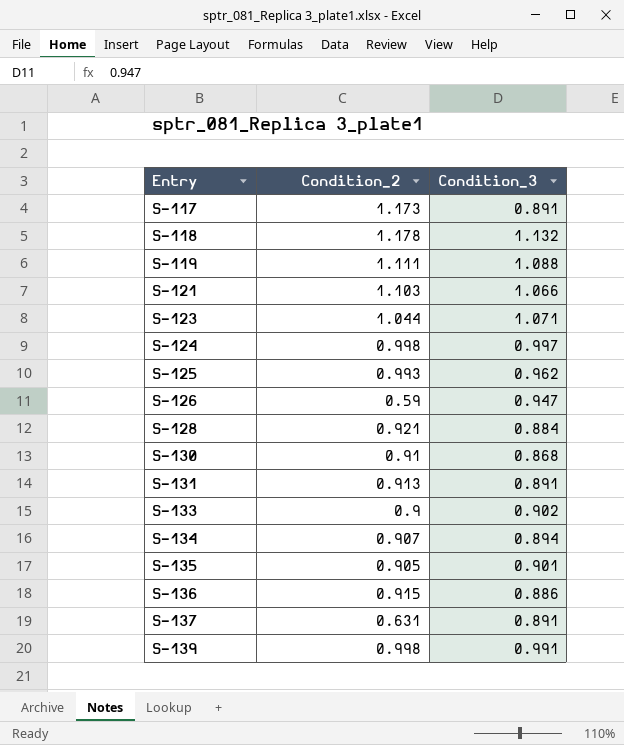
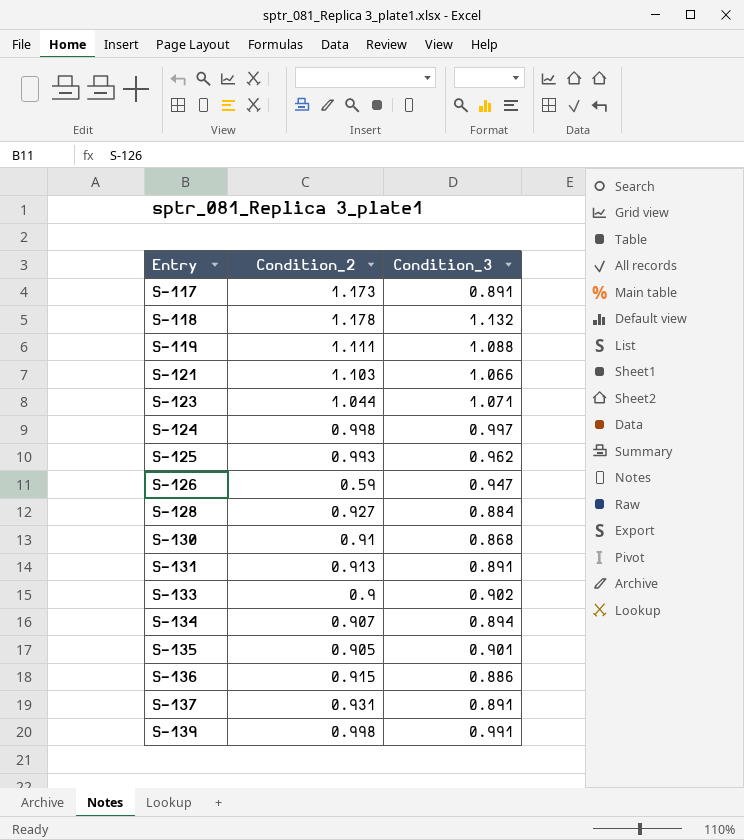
S-128 | Condition_2: 0.921 -> 0.927
S-137 | Condition_2: 0.631 -> 0.931

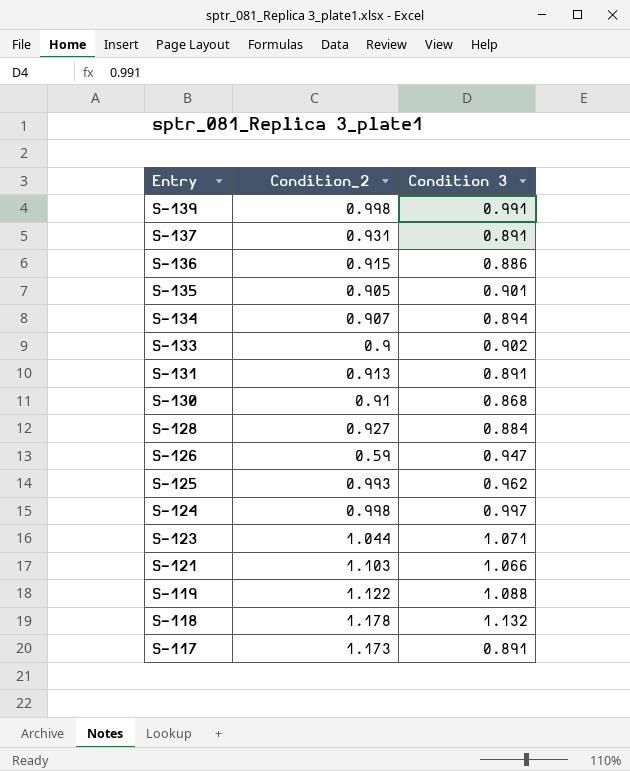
row order: Entry ascending -> Entry descending
column name: Condition_3 -> Condition 3
S-119 | Condition_2: 1.111 -> 1.122

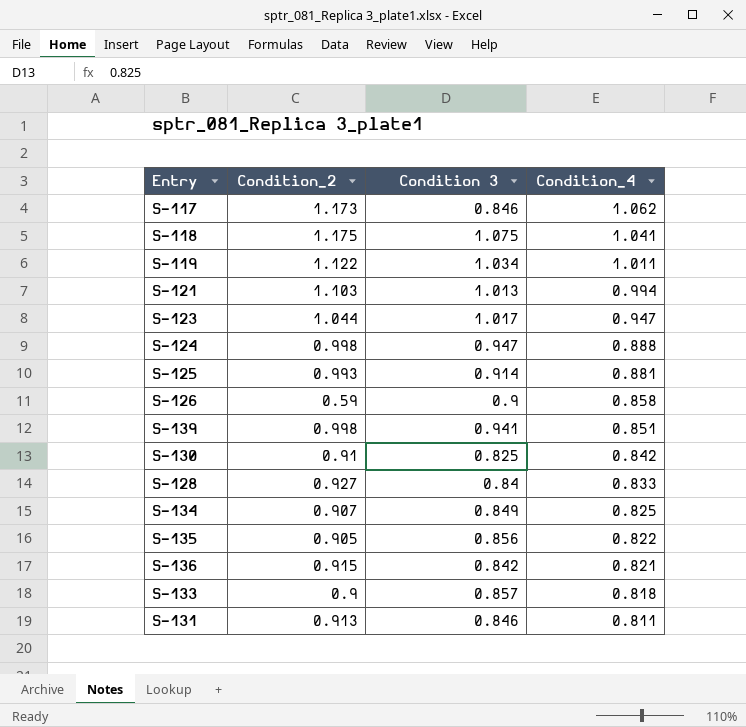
row order: Entry descending -> Condition_4 descending
column Condition_4 | position: none -> 4
row S-137: 0.931 | 0.891 -> none
S-117 | Condition 3: 0.891 -> 0.846
S-118 | Condition_2: 1.178 -> 1.175
S-118 | Condition 3: 1.132 -> 1.075
S-119 | Condition 3: 1.088 -> 1.034
S-121 | Condition 3: 1.066 -> 1.013
S-123 | Condition 3: 1.071 -> 1.017
S-124 | Condition 3: 0.997 -> 0.947
S-125 | Condition 3: 0.962 -> 0.914
S-126 | Condition 3: 0.947 -> 0.9
S-139 | Condition 3: 0.991 -> 0.941
S-130 | Condition 3: 0.868 -> 0.825
S-128 | Condition 3: 0.884 -> 0.84
S-134 | Condition 3: 0.894 -> 0.849
S-135 | Condition 3: 0.901 -> 0.856
S-136 | Condition 3: 0.886 -> 0.842
S-133 | Condition 3: 0.902 -> 0.857
S-131 | Condition 3: 0.891 -> 0.846

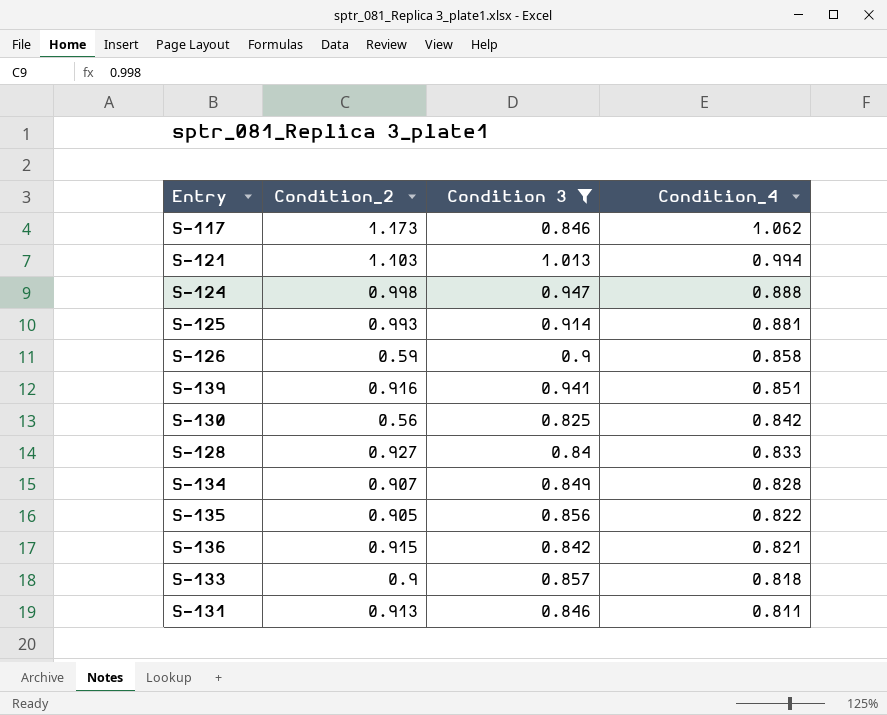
filter: none -> Condition 3 <= 1.013
S-139 | Condition_2: 0.998 -> 0.916
S-130 | Condition_2: 0.91 -> 0.56
S-134 | Condition_4: 0.825 -> 0.828

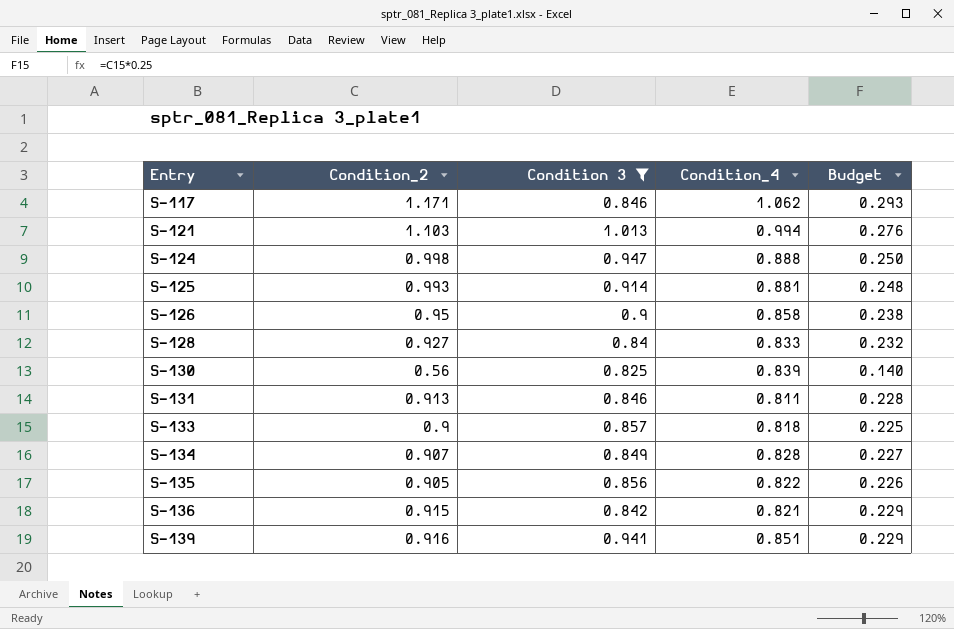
row order: Condition_4 descending -> Entry ascending
column Budget | formula: none -> [Condition_2] * 0.25
S-117 | Condition_2: 1.173 -> 1.171
S-126 | Condition_2: 0.59 -> 0.95
S-130 | Condition_4: 0.842 -> 0.839

